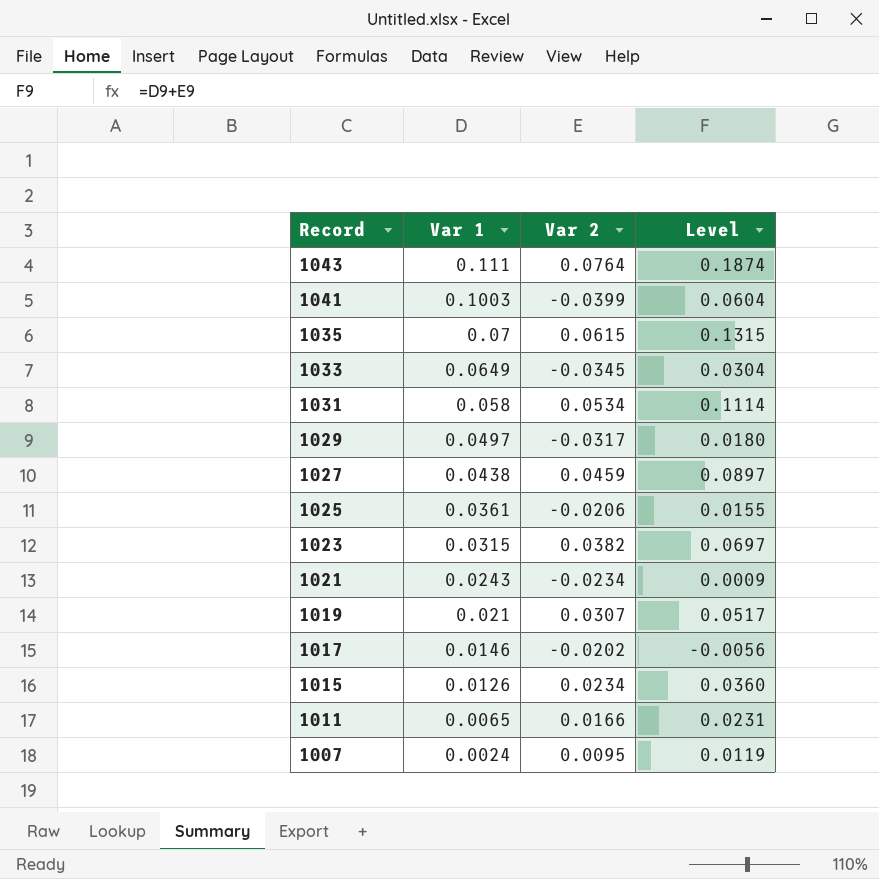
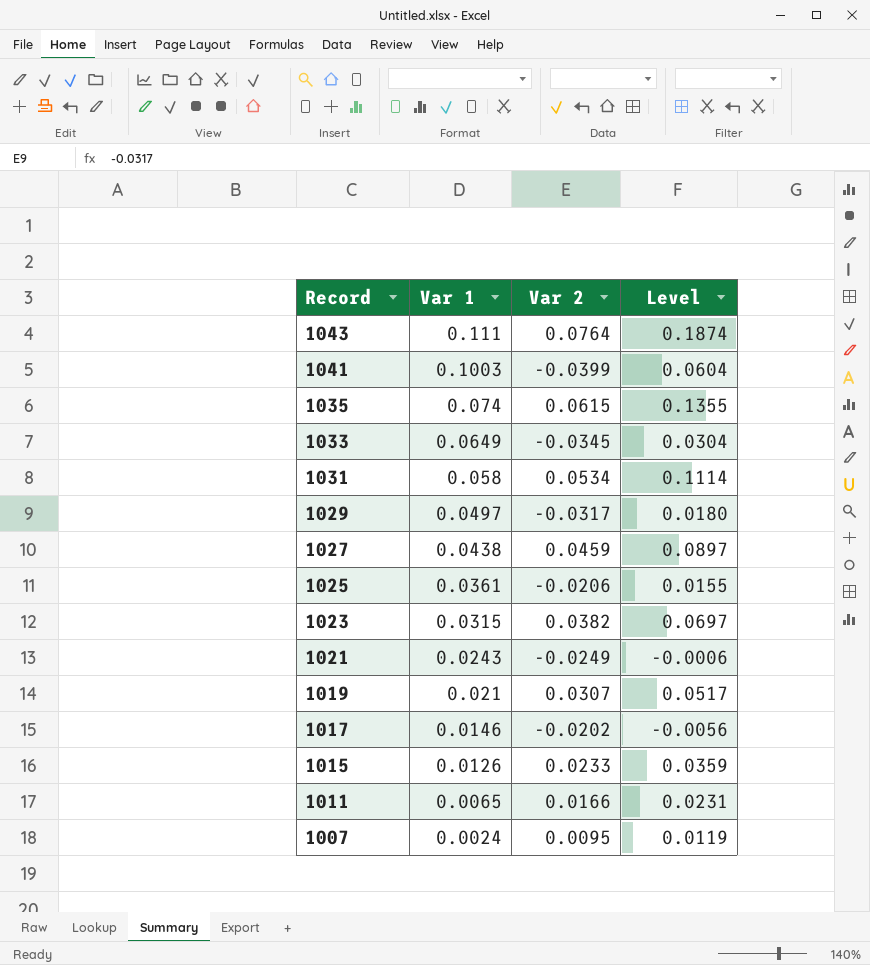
1035 | Var 1: 0.07 -> 0.074
1035 | Level: 0.1315 -> 0.1355
1021 | Var 2: -0.0234 -> -0.0249
1021 | Level: 0.0009 -> -0.0006
1015 | Var 2: 0.0234 -> 0.0233
1015 | Level: 0.0360 -> 0.0359

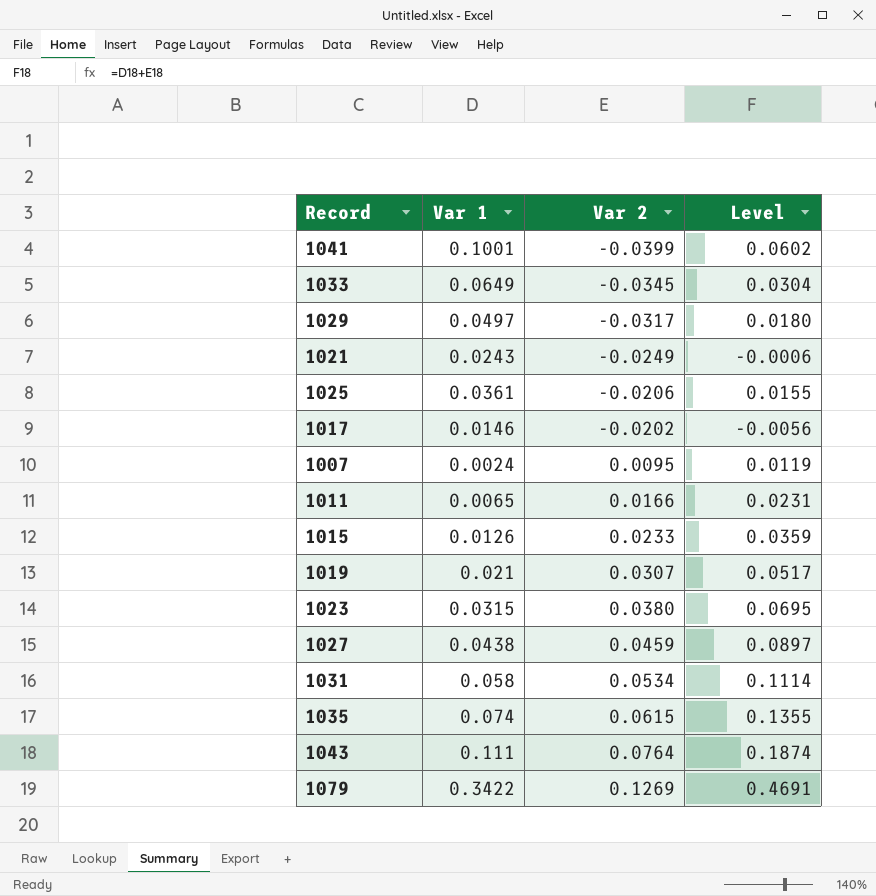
row order: Record descending -> Var 2 ascending
1041 | Var 1: 0.1003 -> 0.1001
1041 | Level: 0.0604 -> 0.0602
1023 | Var 2: 0.0382 -> 0.0380
1023 | Level: 0.0697 -> 0.0695
row 1079: none -> 0.3422 | 0.1269 | 0.4691

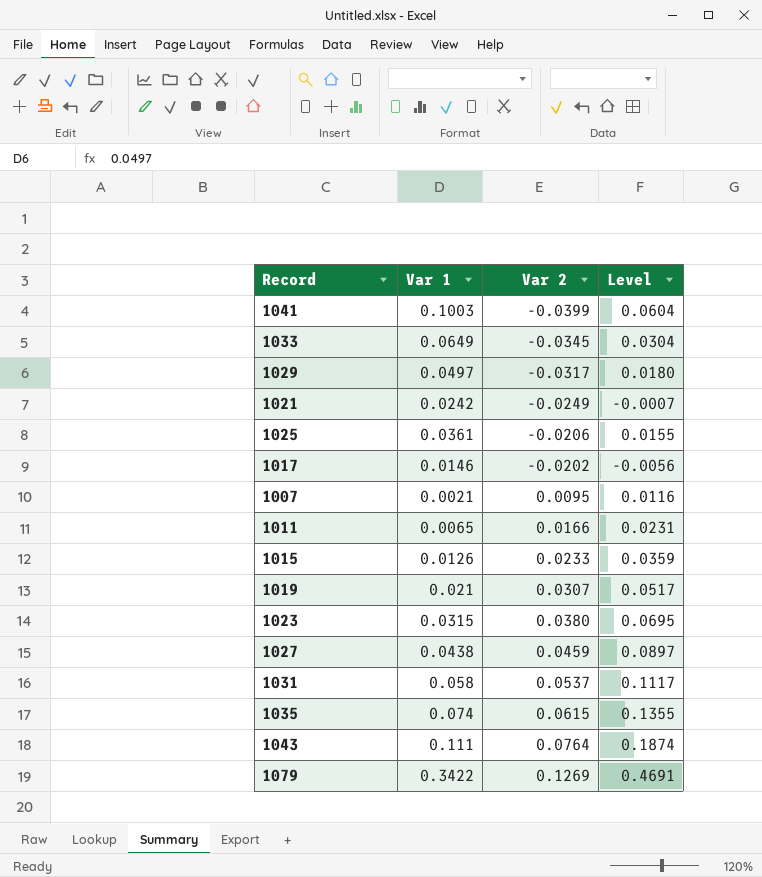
1041 | Var 1: 0.1001 -> 0.1003
1041 | Level: 0.0602 -> 0.0604
1021 | Var 1: 0.0243 -> 0.0242
1021 | Level: -0.0006 -> -0.0007
1007 | Var 1: 0.0024 -> 0.0021
1007 | Level: 0.0119 -> 0.0116
1031 | Var 2: 0.0534 -> 0.0537
1031 | Level: 0.1114 -> 0.1117

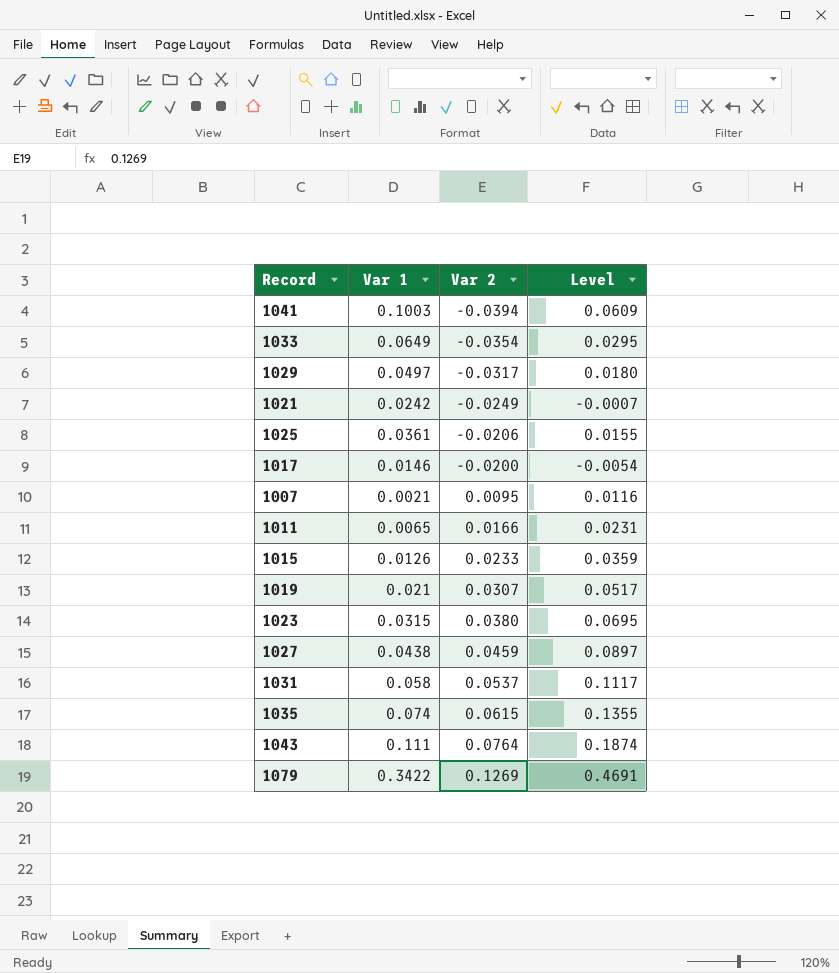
1041 | Var 2: -0.0399 -> -0.0394
1041 | Level: 0.0604 -> 0.0609
1033 | Var 2: -0.0345 -> -0.0354
1033 | Level: 0.0304 -> 0.0295
1017 | Var 2: -0.0202 -> -0.0200
1017 | Level: -0.0056 -> -0.0054

